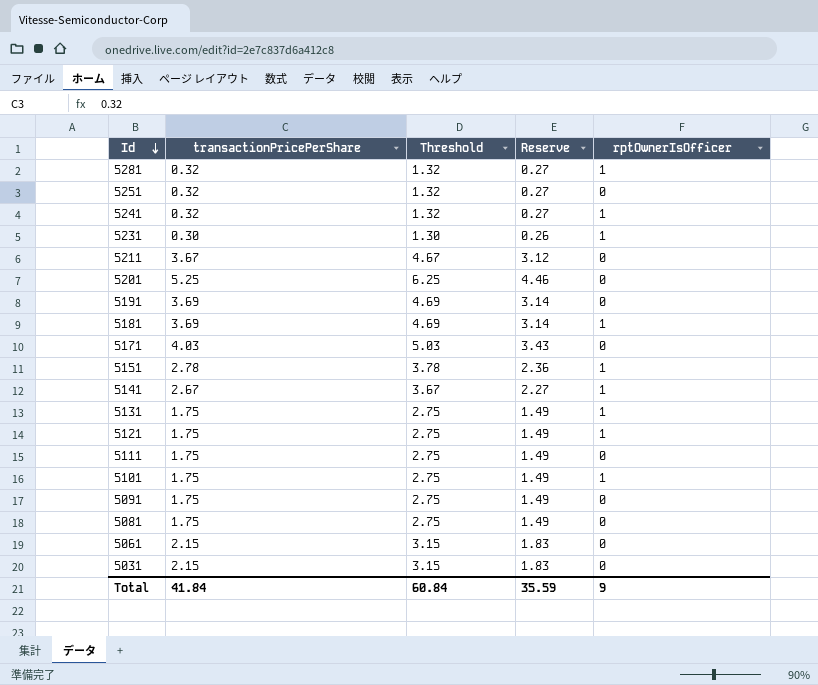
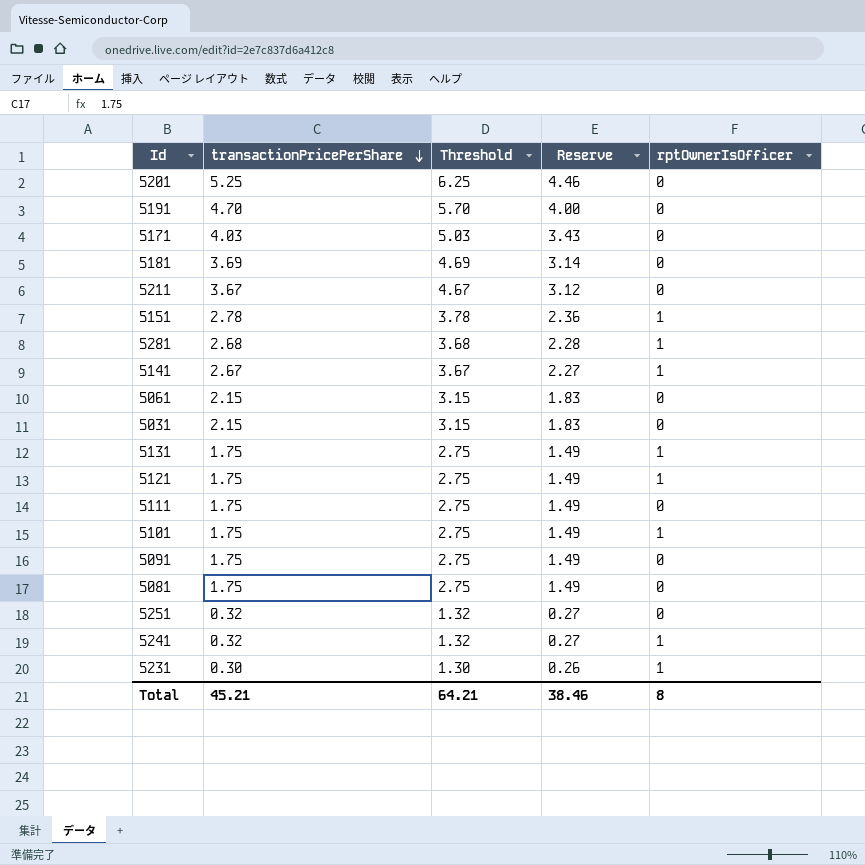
row order: Id descending -> transactionPricePerShare descending
5191 | transactionPricePerShare: 3.69 -> 4.70
5191 | Threshold: 4.69 -> 5.70
5191 | Reserve: 3.14 -> 4.00
5181 | rptOwnerIsOfficer: 1 -> 0
5281 | transactionPricePerShare: 0.32 -> 2.68
5281 | Threshold: 1.32 -> 3.68
5281 | Reserve: 0.27 -> 2.28
Total | transactionPricePerShare: 41.84 -> 45.21
Total | Threshold: 60.84 -> 64.21
Total | Reserve: 35.59 -> 38.46
Total | rptOwnerIsOfficer: 9 -> 8

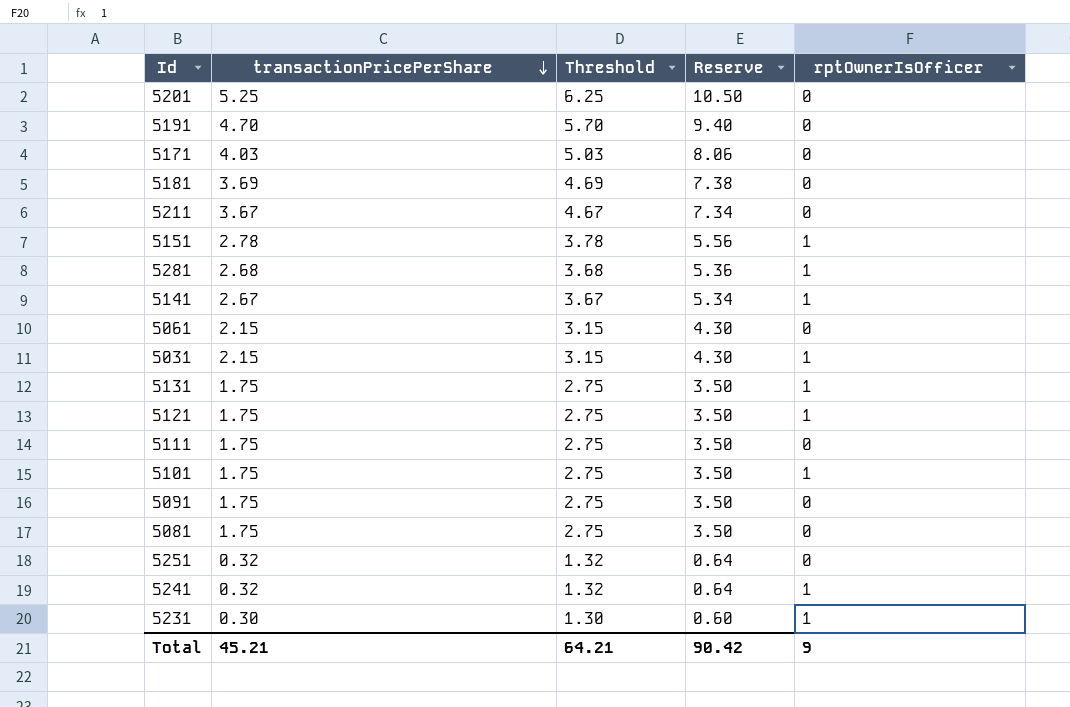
column Reserve | formula: [transactionPricePerShare] * 0.85 -> [transactionPricePerShare] * 2
5031 | rptOwnerIsOfficer: 0 -> 1
Total | Reserve: 38.46 -> 90.42
Total | rptOwnerIsOfficer: 8 -> 9

